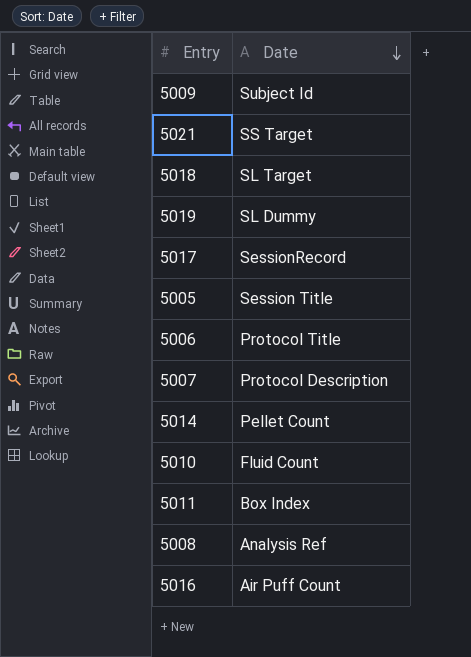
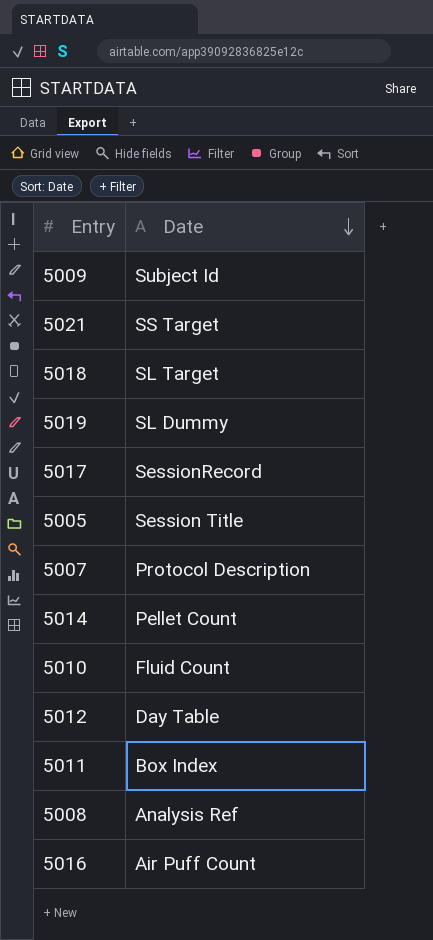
row 5006: Protocol Title -> none
row 5012: none -> Day Table

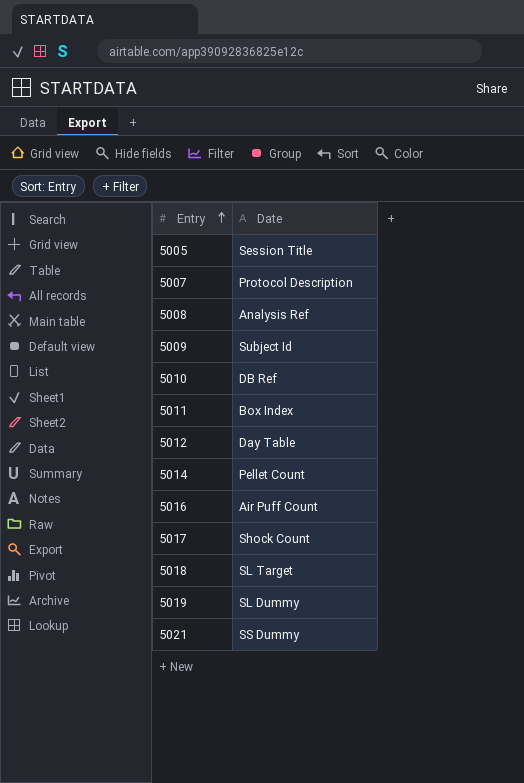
row order: Date descending -> Entry ascending
5010 | Date: Fluid Count -> DB Ref
5017 | Date: SessionRecord -> Shock Count
5021 | Date: SS Target -> SS Dummy

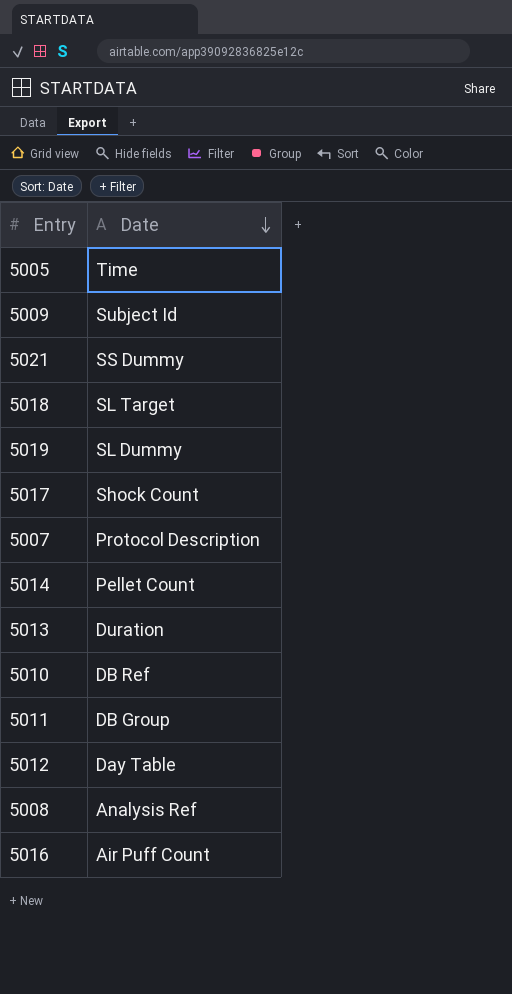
row order: Entry ascending -> Date descending
5005 | Date: Session Title -> Time
row 5013: none -> Duration
5011 | Date: Box Index -> DB Group

